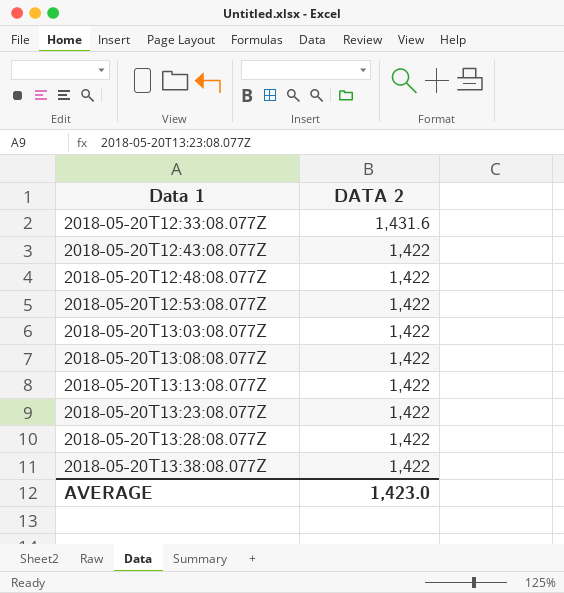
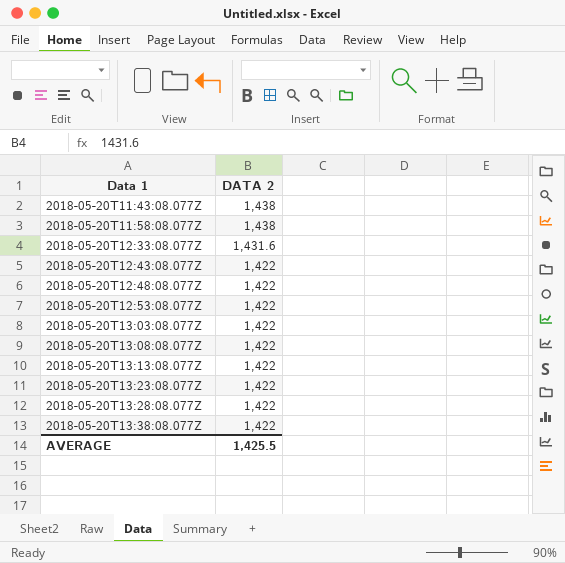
row 2018-05-20T11:43:08.077Z: none -> 1,438
row 2018-05-20T11:58:08.077Z: none -> 1,438
AVERAGE | DATA 2: 1,423.0 -> 1,425.5

